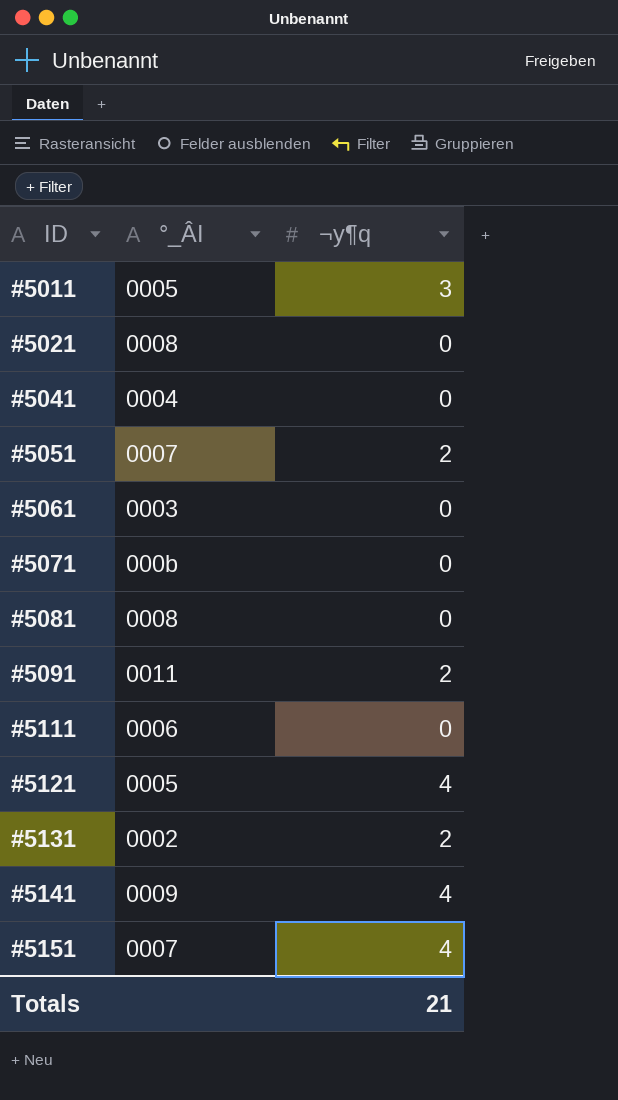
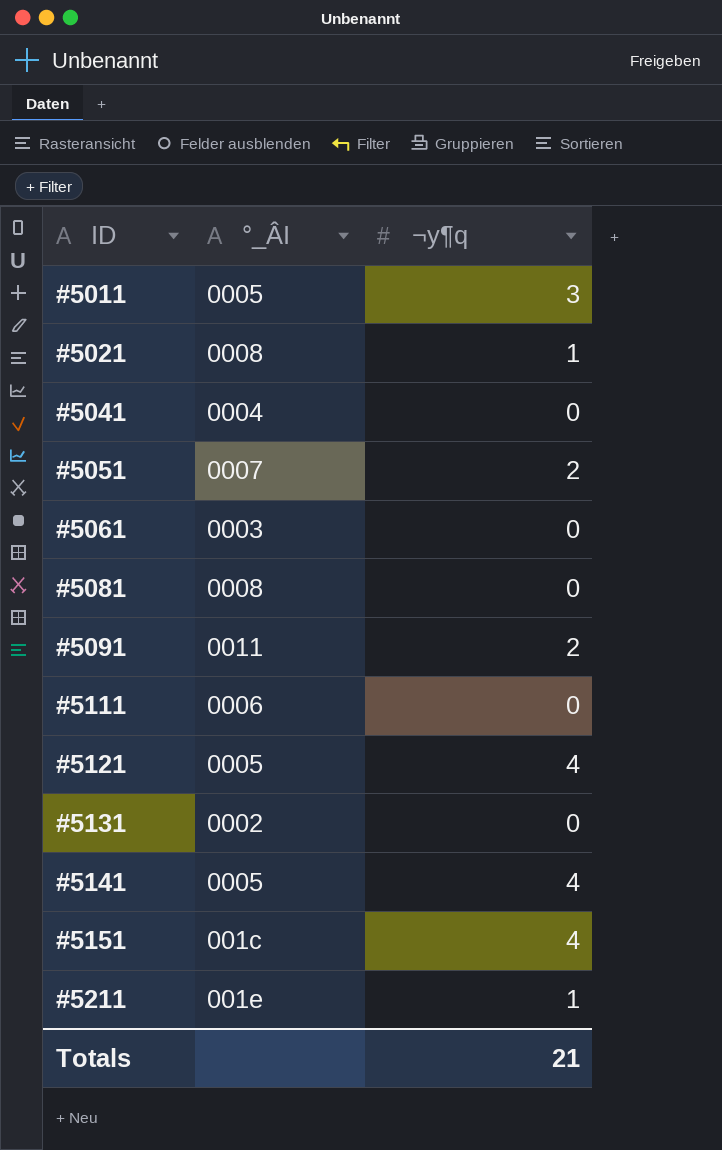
row #5071: 000b | 0 -> none
#5021 | ¬y¶q: 0 -> 1
#5131 | ¬y¶q: 2 -> 0
#5141 | °_ÂI: 0009 -> 0005
#5151 | °_ÂI: 0007 -> 001c
row #5211: none -> 001e | 1

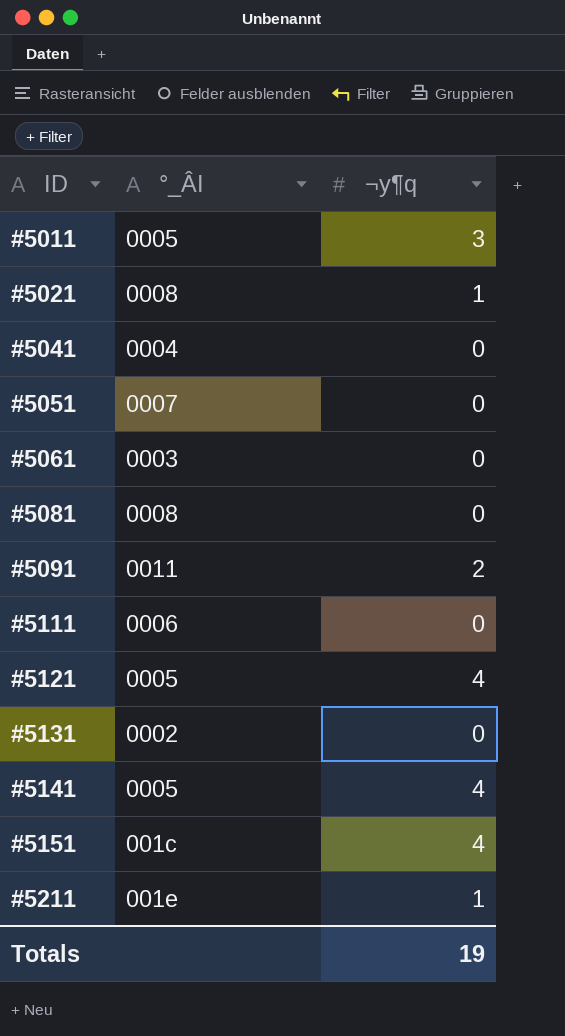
#5051 | ¬y¶q: 2 -> 0
Totals | ¬y¶q: 21 -> 19

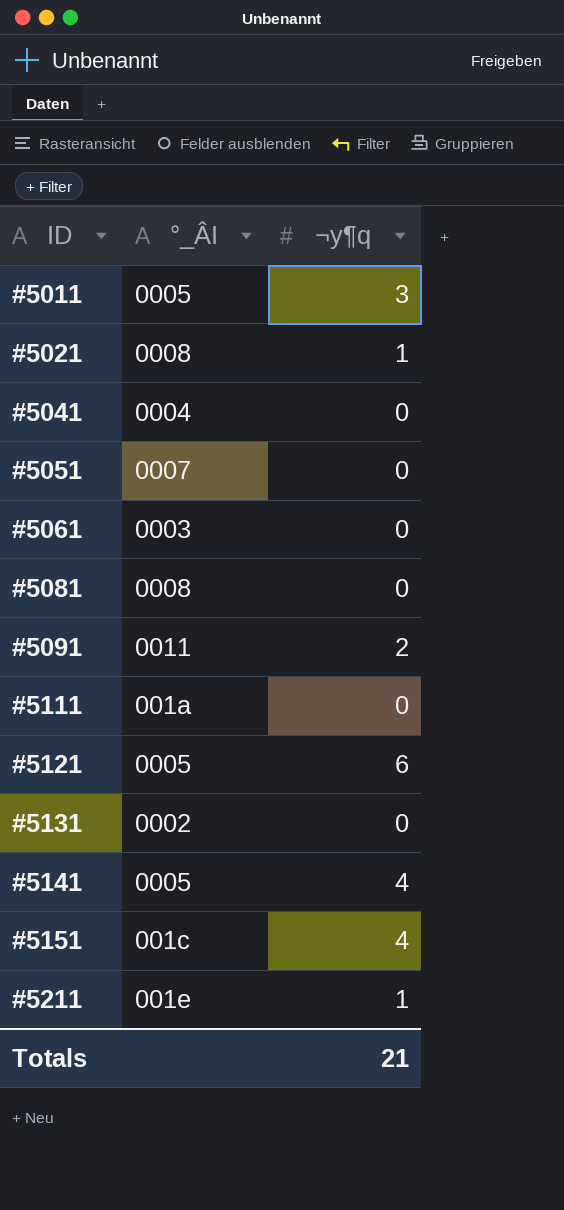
#5111 | °_ÂI: 0006 -> 001a
#5121 | ¬y¶q: 4 -> 6
Totals | ¬y¶q: 19 -> 21

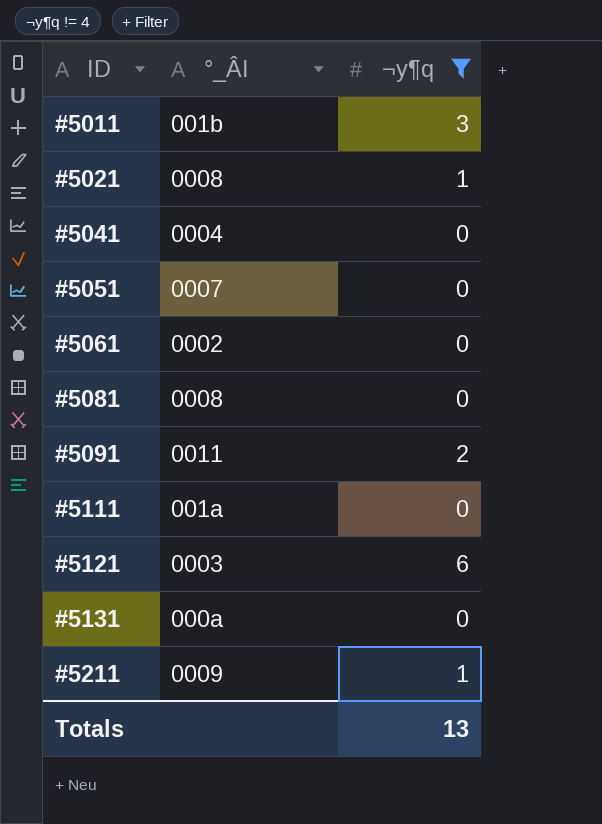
filter: none -> ¬y¶q != 4
#5011 | °_ÂI: 0005 -> 001b
#5061 | °_ÂI: 0003 -> 0002
#5121 | °_ÂI: 0005 -> 0003
#5131 | °_ÂI: 0002 -> 000a
#5211 | °_ÂI: 001e -> 0009
Totals | ¬y¶q: 21 -> 13

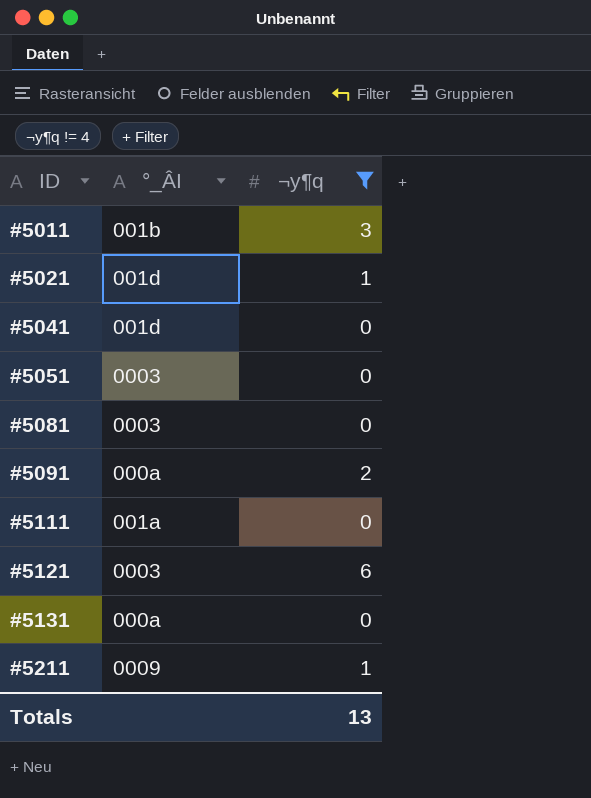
row #5061: 0002 | 0 -> none
#5021 | °_ÂI: 0008 -> 001d
#5041 | °_ÂI: 0004 -> 001d
#5051 | °_ÂI: 0007 -> 0003
#5081 | °_ÂI: 0008 -> 0003
#5091 | °_ÂI: 0011 -> 000a

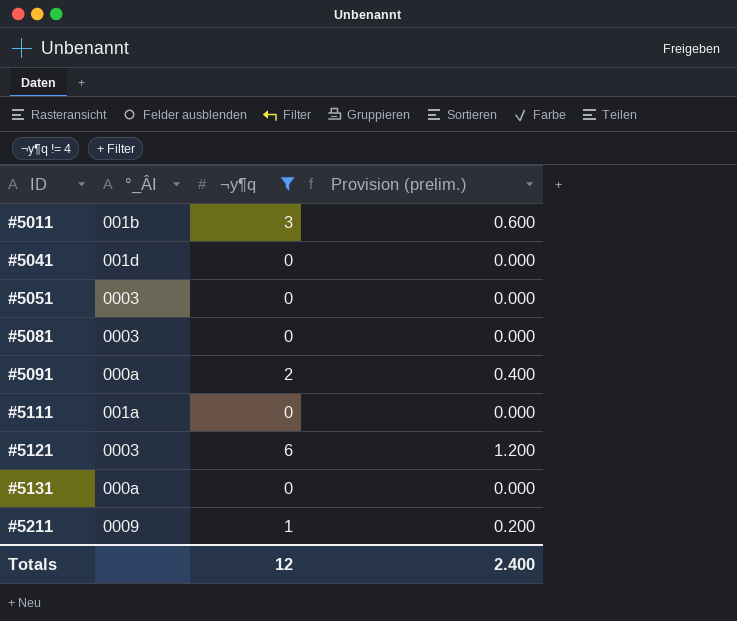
column Provision (prelim.) | formula: none -> [¬y¶q] * 0.2
row #5021: 001d | 1 -> none
Totals | ¬y¶q: 13 -> 12

